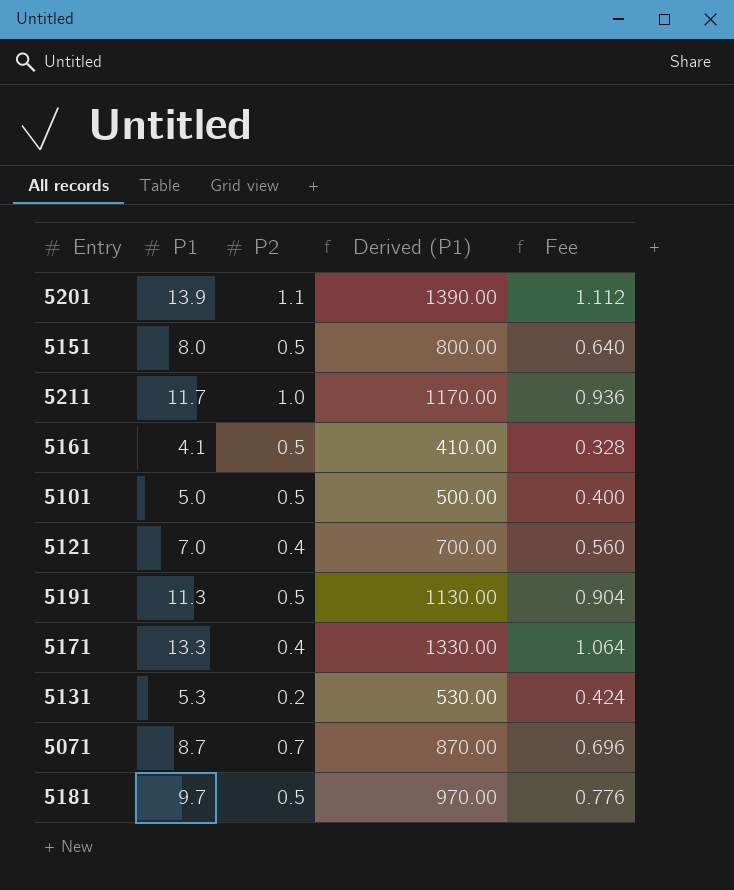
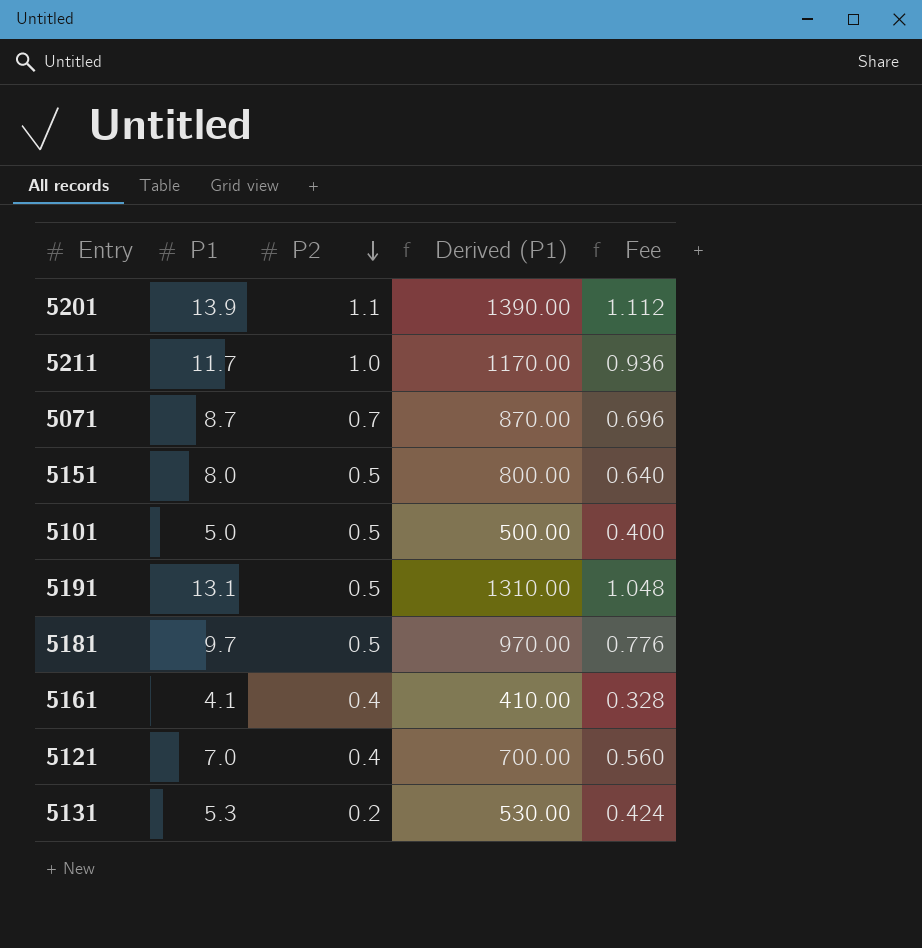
row order: none -> P2 descending
row 5171: 13.3 | 0.4 | 1330.00 | 1.064 -> none
5191 | P1: 11.3 -> 13.1
5191 | Derived (P1): 1130.00 -> 1310.00
5191 | Fee: 0.904 -> 1.048
5161 | P2: 0.5 -> 0.4

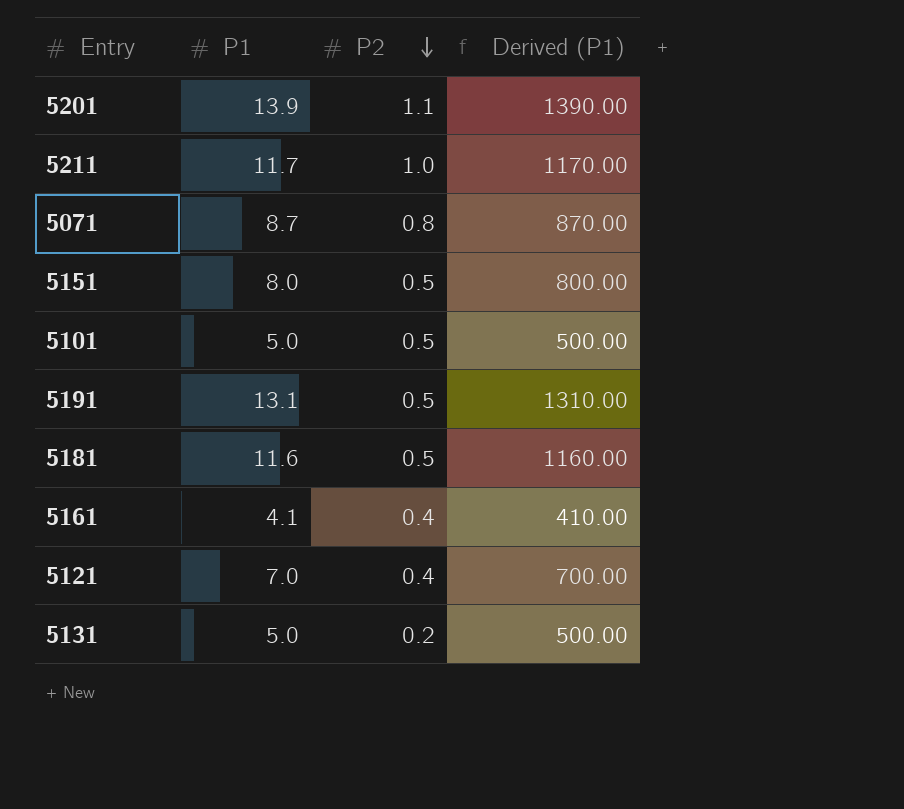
column Fee | formula: [P1] * 0.08 -> none
5071 | P2: 0.7 -> 0.8
5181 | P1: 9.7 -> 11.6
5181 | Derived (P1): 970.00 -> 1160.00
5131 | P1: 5.3 -> 5.0
5131 | Derived (P1): 530.00 -> 500.00

